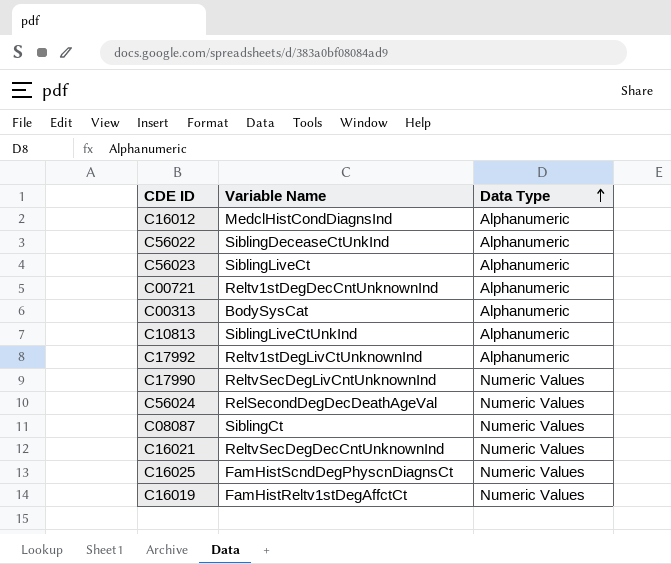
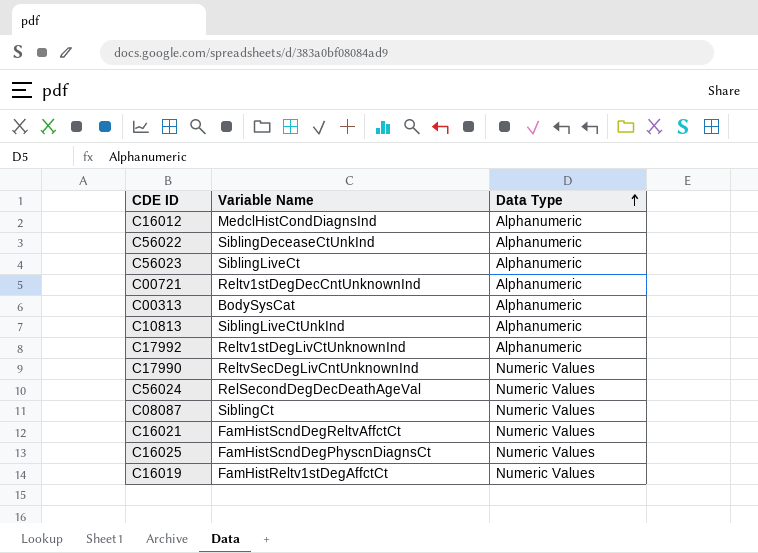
C16021 | Variable Name: ReltvSecDegDecCntUnknownInd -> FamHistScndDegReltvAffctCt

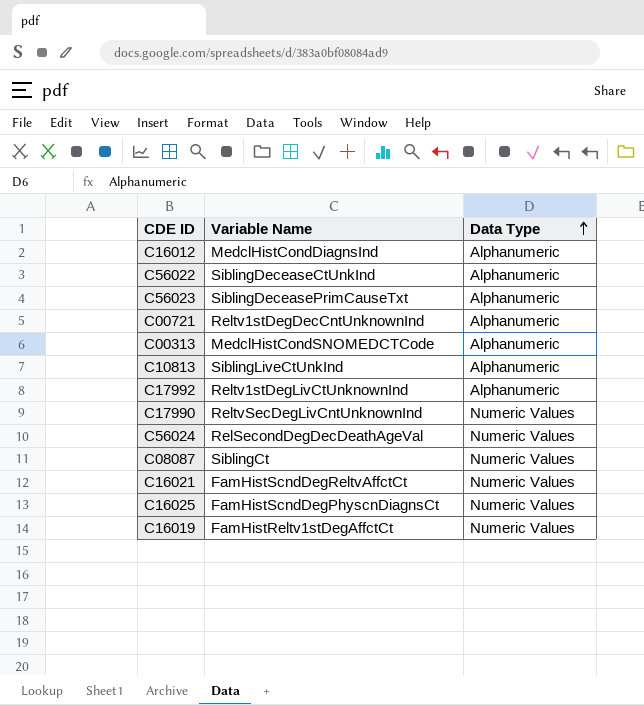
C56023 | Variable Name: SiblingLiveCt -> SiblingDeceasePrimCauseTxt
C00313 | Variable Name: BodySysCat -> MedclHistCondSNOMEDCTCode

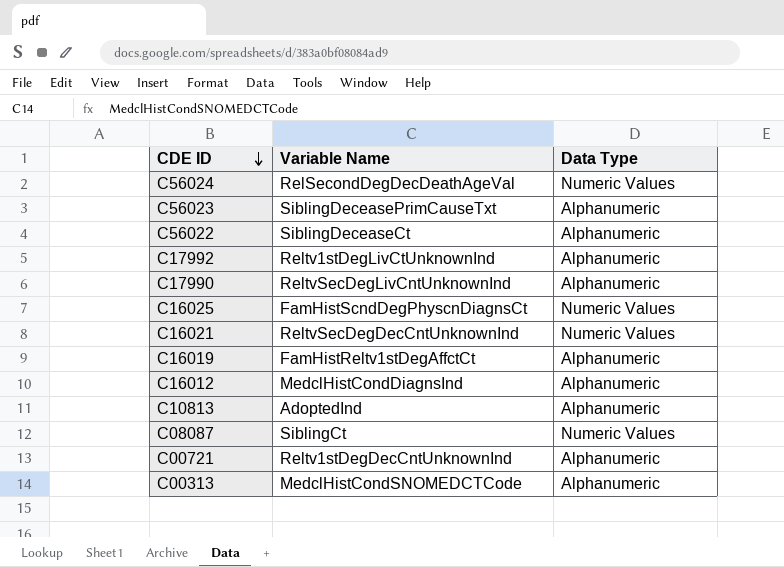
row order: Data Type ascending -> CDE ID descending
C56022 | Variable Name: SiblingDeceaseCtUnkInd -> SiblingDeceaseCt
C17990 | Data Type: Numeric Values -> Alphanumeric
C16021 | Variable Name: FamHistScndDegReltvAffctCt -> ReltvSecDegDecCntUnknownInd
C16019 | Data Type: Numeric Values -> Alphanumeric
C10813 | Variable Name: SiblingLiveCtUnkInd -> AdoptedInd

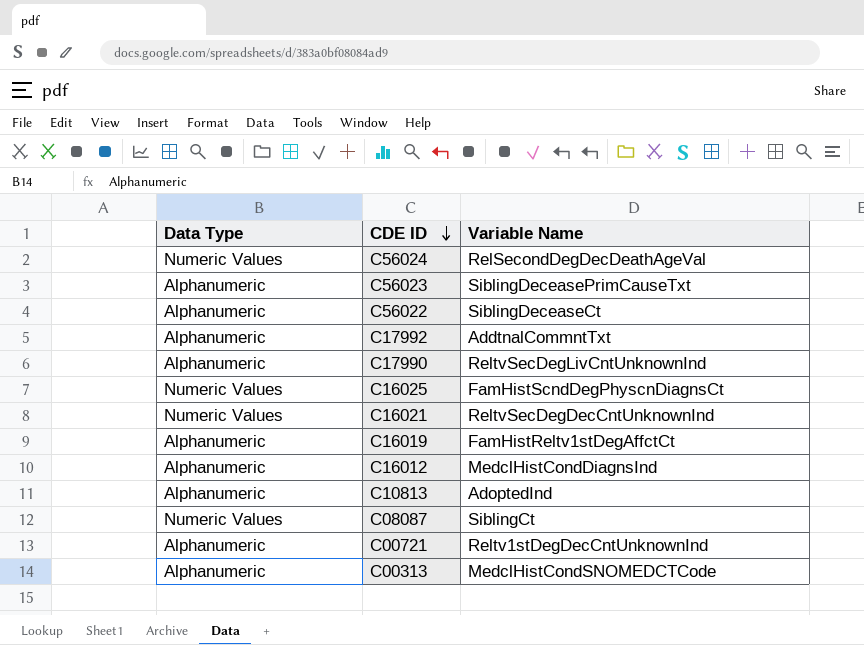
column Data Type | position: 3 -> 1
C17992 | Variable Name: Reltv1stDegLivCtUnknownInd -> AddtnalCommntTxt

